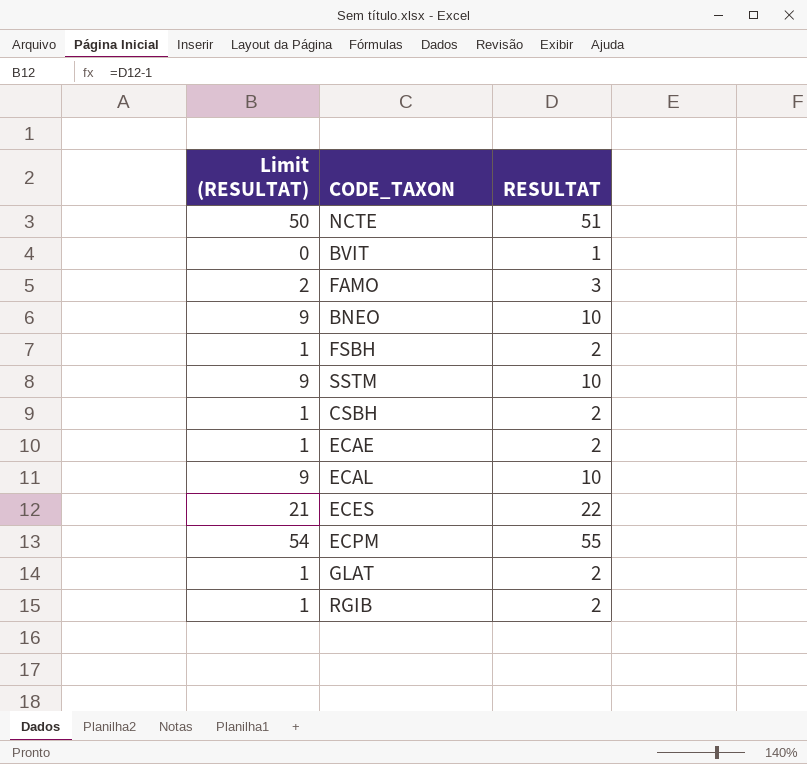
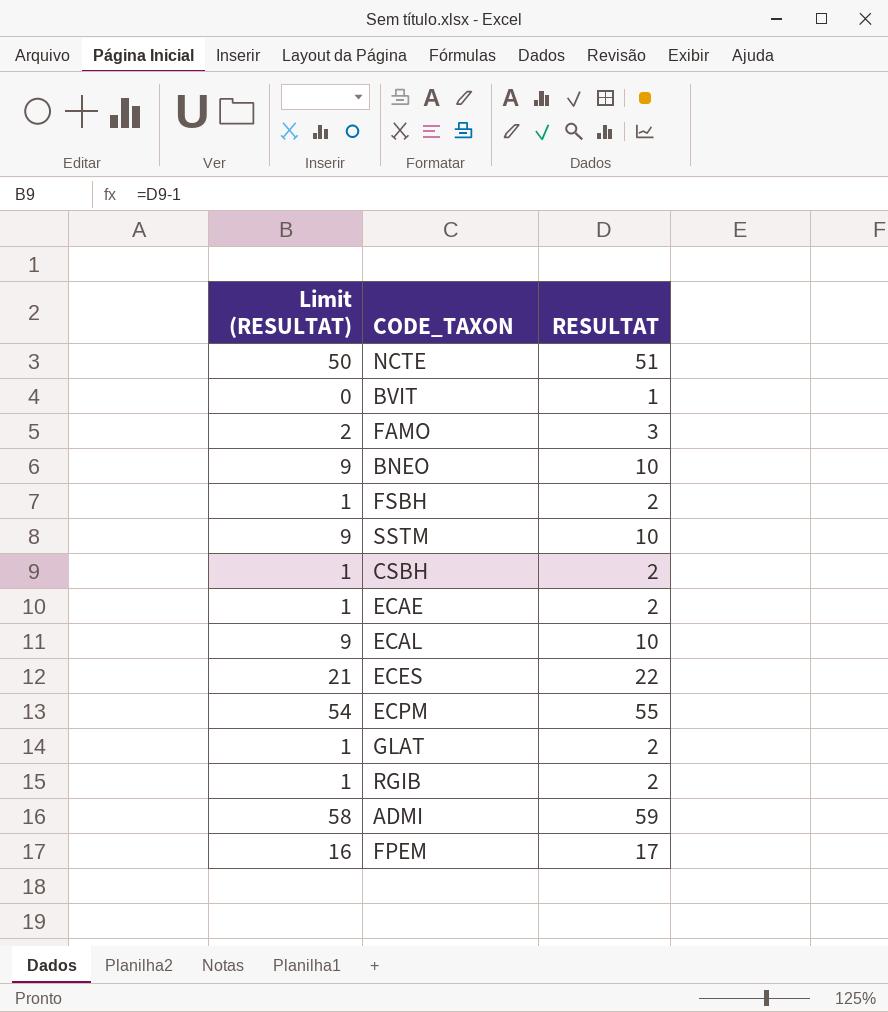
row ADMI: none -> 58 | 59
row FPEM: none -> 16 | 17

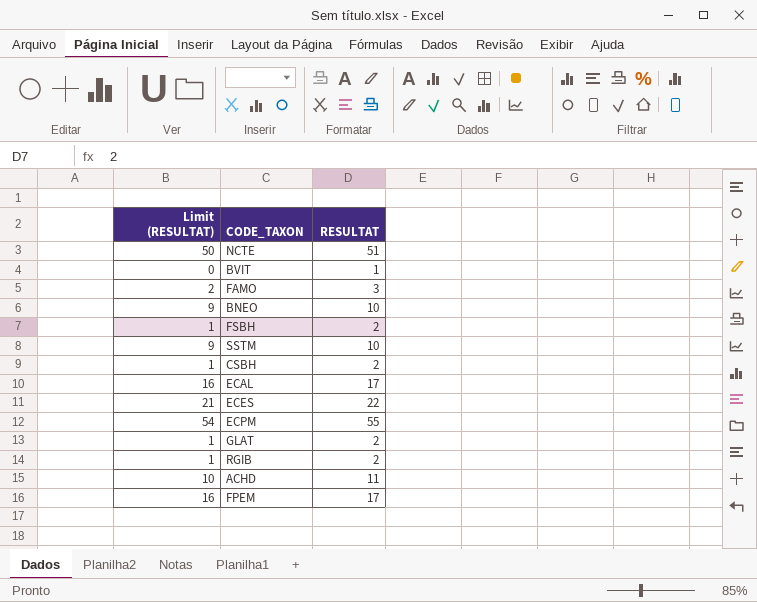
row ECAE: 1 | 2 -> none
row ADMI: 58 | 59 -> none
ECAL | Limit (RESULTAT): 9 -> 16
ECAL | RESULTAT: 10 -> 17
row ACHD: none -> 10 | 11

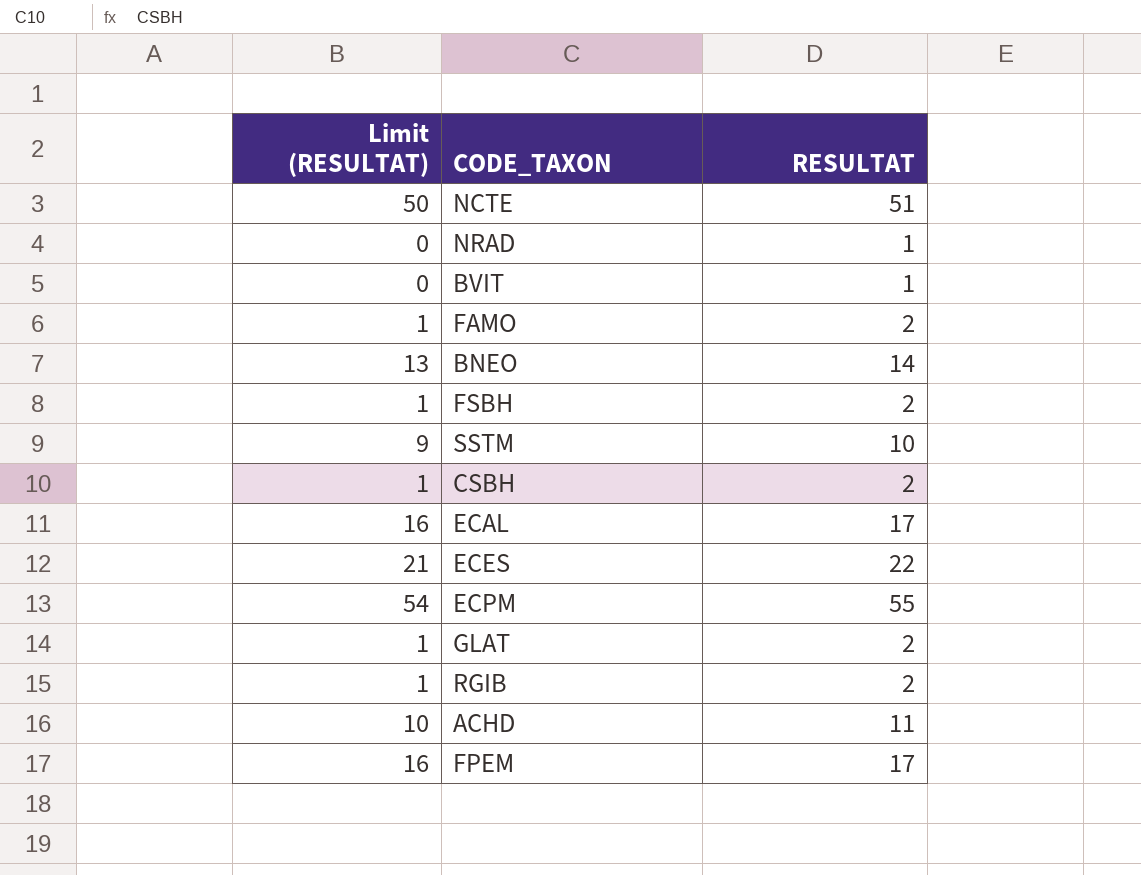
row NRAD: none -> 0 | 1
FAMO | Limit (RESULTAT): 2 -> 1
FAMO | RESULTAT: 3 -> 2
BNEO | Limit (RESULTAT): 9 -> 13
BNEO | RESULTAT: 10 -> 14

